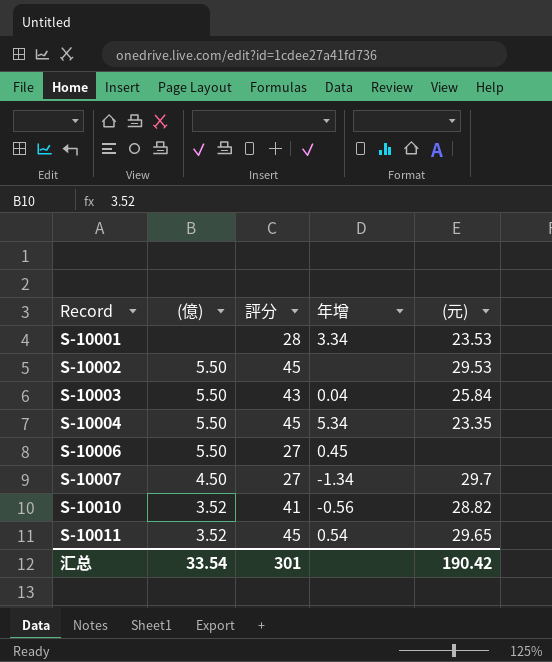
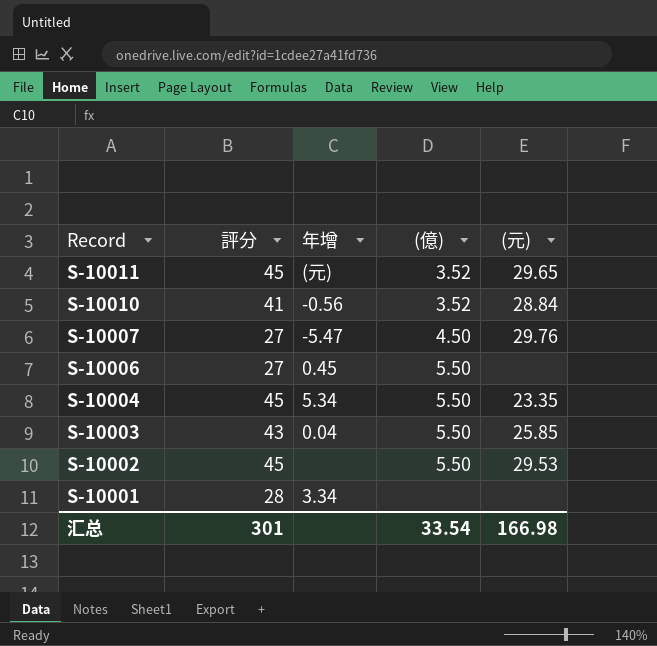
row order: Record ascending -> Record descending
column (億) | position: 2 -> 4
S-10011 | 年增: 0.54 -> (元)
S-10010 | (元): 28.82 -> 28.84
S-10007 | 年增: -1.34 -> -5.47
S-10007 | (元): 29.7 -> 29.76
S-10003 | (元): 25.84 -> 25.85
S-10001 | (元): 23.53 -> none
汇总 | (元): 190.42 -> 166.98

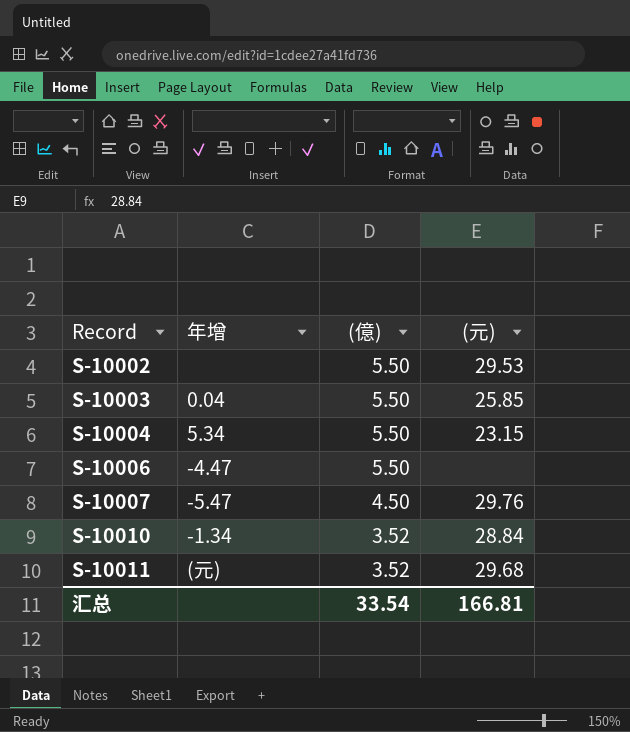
row order: Record descending -> Record ascending
column 評分 | position: 2 -> none
row S-10001: 28 | 3.34 | none | none -> none
S-10004 | (元): 23.35 -> 23.15
S-10006 | 年增: 0.45 -> -4.47
S-10010 | 年增: -0.56 -> -1.34
S-10011 | (元): 29.65 -> 29.68
汇总 | (元): 166.98 -> 166.81

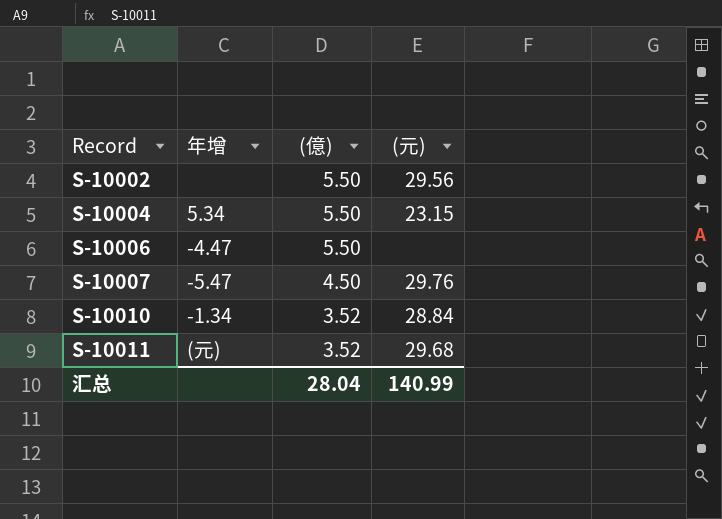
row S-10003: 0.04 | 5.50 | 25.85 -> none
S-10002 | (元): 29.53 -> 29.56
汇总 | (億): 33.54 -> 28.04
汇总 | (元): 166.81 -> 140.99

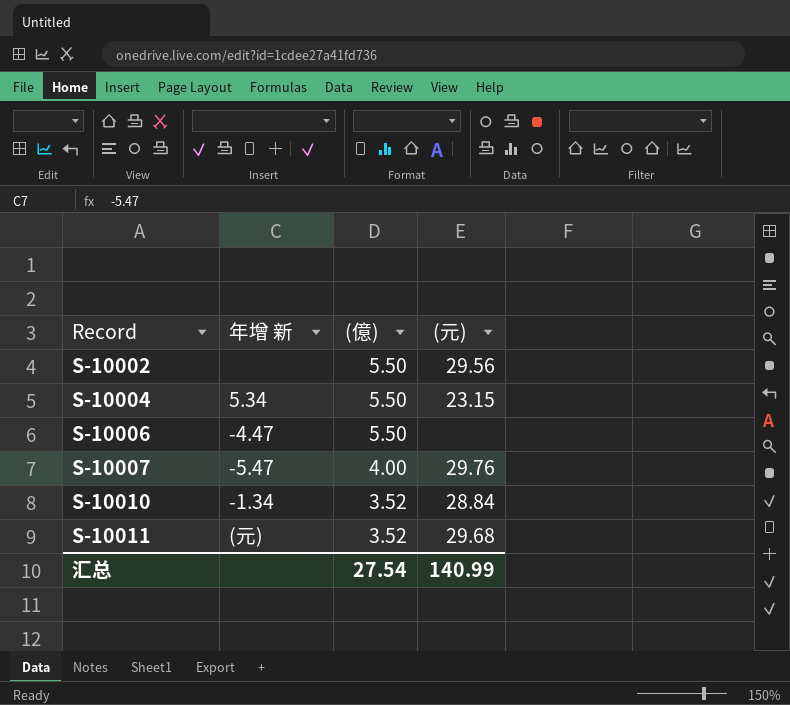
column name: 年增 -> 年增 新
S-10007 | (億): 4.50 -> 4.00
汇总 | (億): 28.04 -> 27.54

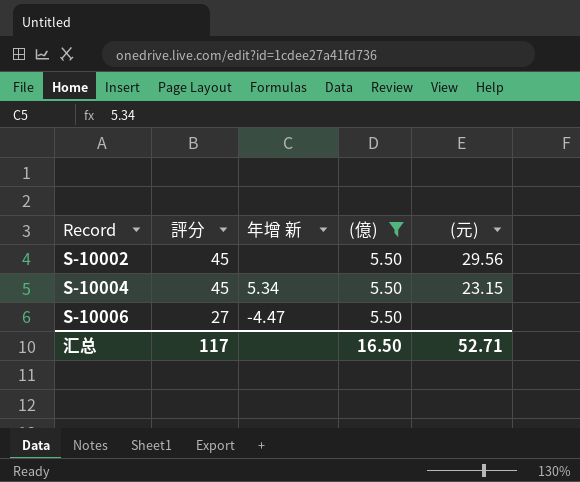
filter: none -> (億) = 5.50
column 評分 | position: none -> 2
汇总 | (億): 27.54 -> 16.50
汇总 | (元): 140.99 -> 52.71

